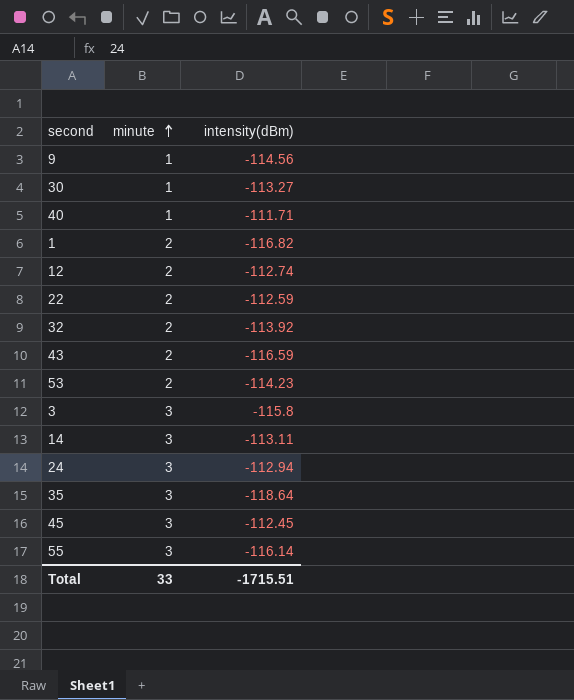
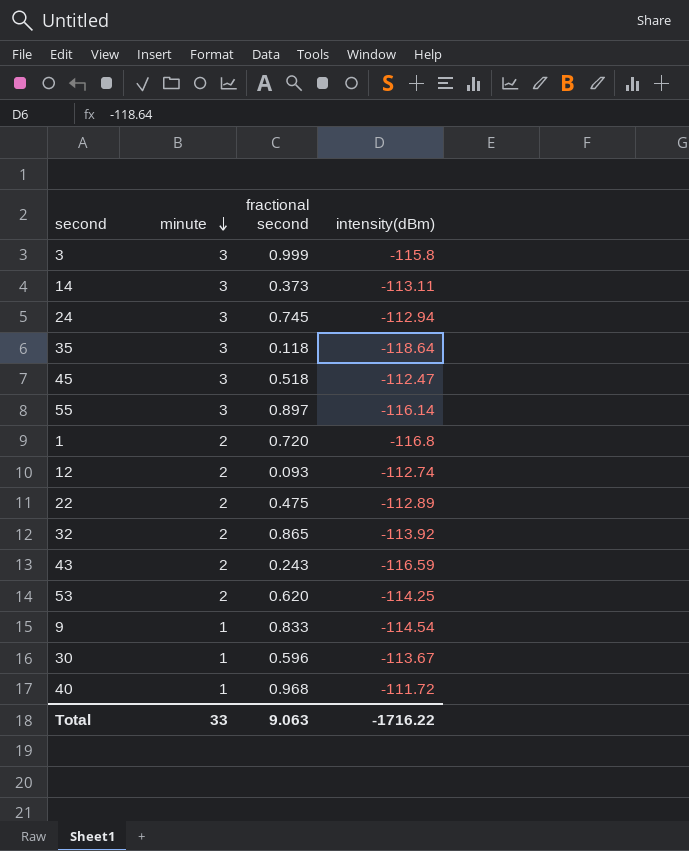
row order: minute ascending -> minute descending
column fractional second | position: none -> 3
45 | intensity(dBm): -112.45 -> -112.47
1 | intensity(dBm): -116.82 -> -116.8
22 | intensity(dBm): -112.59 -> -112.89
53 | intensity(dBm): -114.23 -> -114.25
9 | intensity(dBm): -114.56 -> -114.54
30 | intensity(dBm): -113.27 -> -113.67
40 | intensity(dBm): -111.71 -> -111.72
Total | intensity(dBm): -1715.51 -> -1716.22

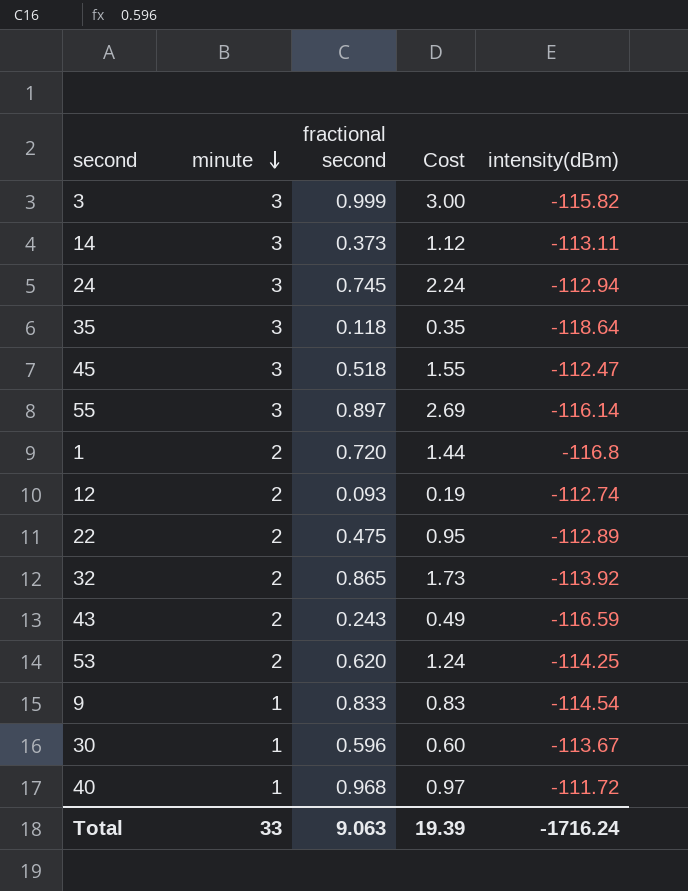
column Cost | formula: none -> [minute] * [fractional second]
3 | intensity(dBm): -115.8 -> -115.82
Total | intensity(dBm): -1716.22 -> -1716.24

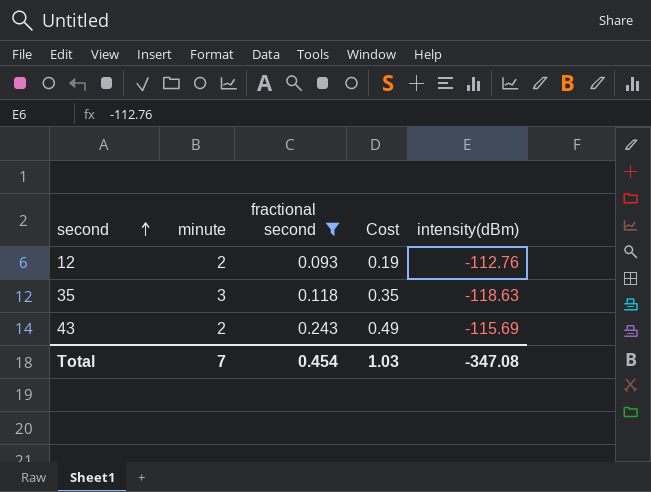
filter: none -> fractional second <= 0.243
row order: minute descending -> second ascending
12 | intensity(dBm): -112.74 -> -112.76
35 | intensity(dBm): -118.64 -> -118.63
43 | intensity(dBm): -116.59 -> -115.69
Total | minute: 33 -> 7
Total | fractional second: 9.063 -> 0.454
Total | Cost: 19.39 -> 1.03
Total | intensity(dBm): -1716.24 -> -347.08

